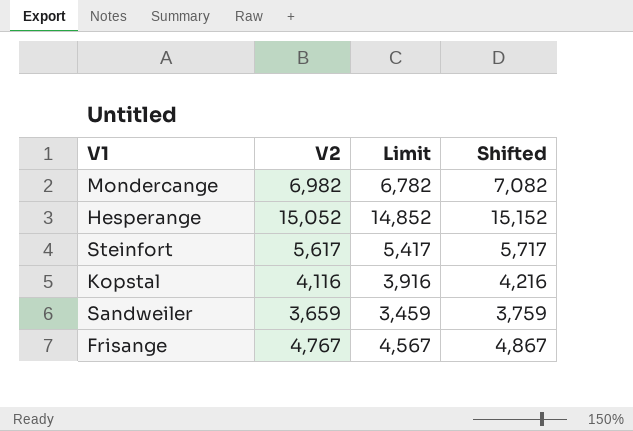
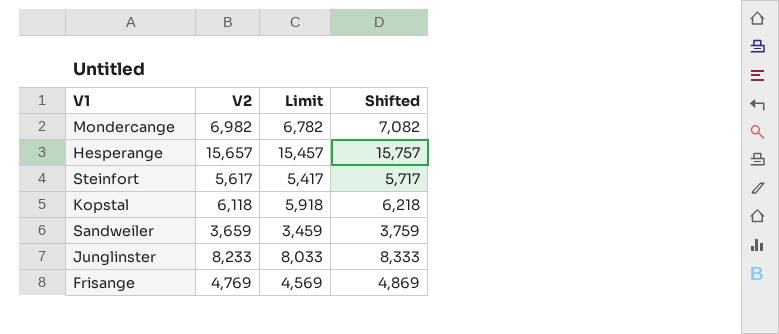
Hesperange | V2: 15,052 -> 15,657
Hesperange | Limit: 14,852 -> 15,457
Hesperange | Shifted: 15,152 -> 15,757
Kopstal | V2: 4,116 -> 6,118
Kopstal | Limit: 3,916 -> 5,918
Kopstal | Shifted: 4,216 -> 6,218
row Junglinster: none -> 8,233 | 8,033 | 8,333
Frisange | V2: 4,767 -> 4,769
Frisange | Limit: 4,567 -> 4,569
Frisange | Shifted: 4,867 -> 4,869

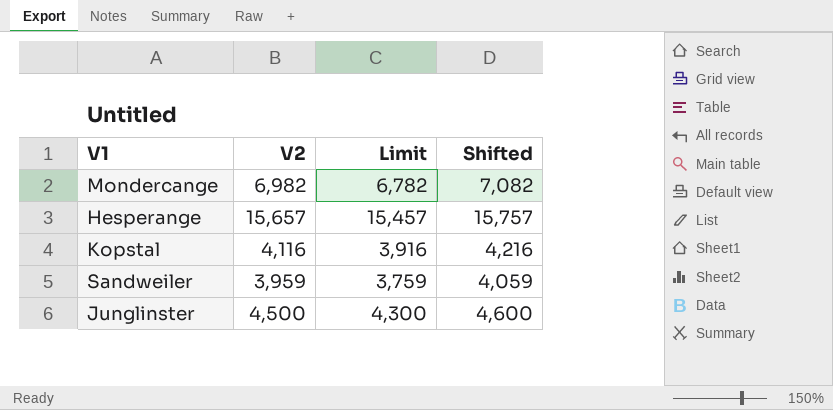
row Steinfort: 5,617 | 5,417 | 5,717 -> none
row Frisange: 4,769 | 4,569 | 4,869 -> none
Kopstal | V2: 6,118 -> 4,116
Kopstal | Limit: 5,918 -> 3,916
Kopstal | Shifted: 6,218 -> 4,216
Sandweiler | V2: 3,659 -> 3,959
Sandweiler | Limit: 3,459 -> 3,759
Sandweiler | Shifted: 3,759 -> 4,059
Junglinster | V2: 8,233 -> 4,500
Junglinster | Limit: 8,033 -> 4,300
Junglinster | Shifted: 8,333 -> 4,600

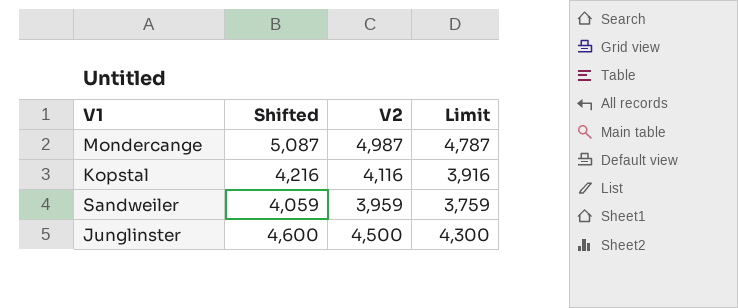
column Shifted | position: 4 -> 2
row Hesperange: 15,657 | 15,457 | 15,757 -> none
Mondercange | Shifted: 7,082 -> 5,087
Mondercange | V2: 6,982 -> 4,987
Mondercange | Limit: 6,782 -> 4,787

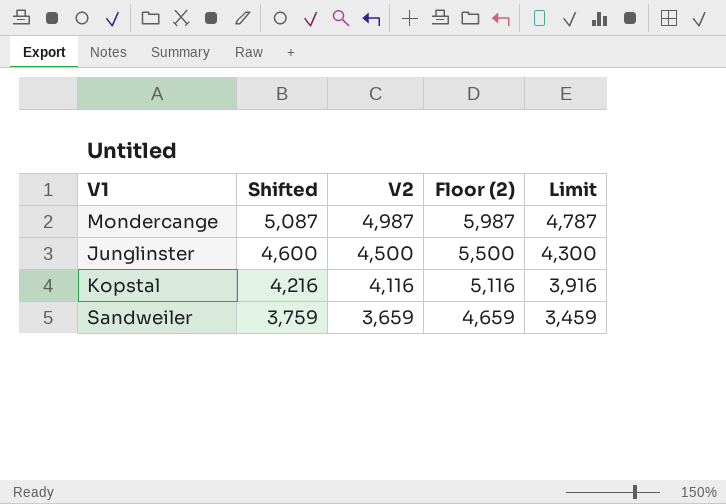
row order: none -> Shifted descending
column Floor (2) | formula: none -> [V2] + 1000
Sandweiler | Shifted: 4,059 -> 3,759
Sandweiler | V2: 3,959 -> 3,659
Sandweiler | Limit: 3,759 -> 3,459

